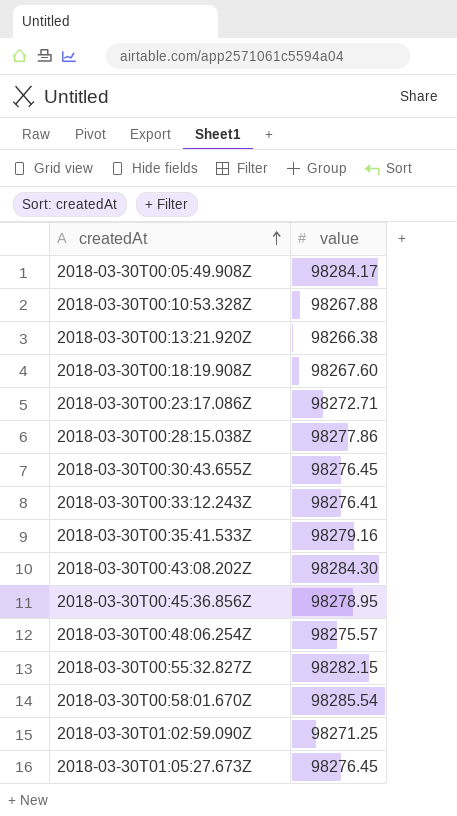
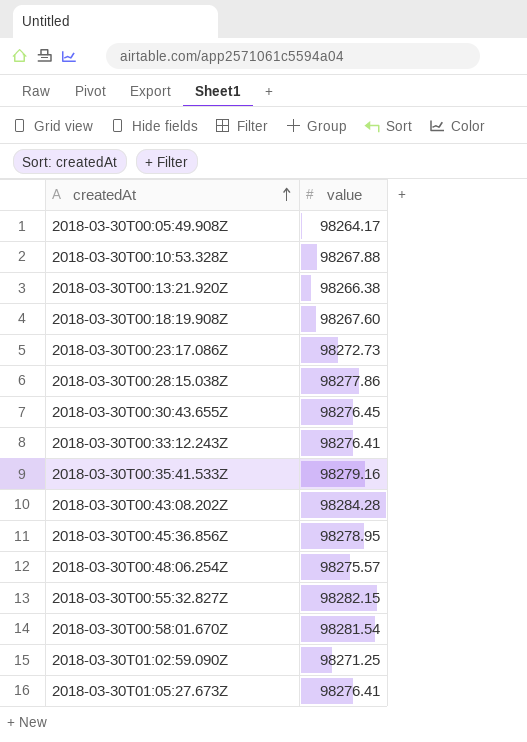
2018-03-30T00:05:49.908Z | value: 98284.17 -> 98264.17
2018-03-30T00:23:17.086Z | value: 98272.71 -> 98272.73
2018-03-30T00:43:08.202Z | value: 98284.30 -> 98284.28
2018-03-30T00:58:01.670Z | value: 98285.54 -> 98281.54
2018-03-30T01:05:27.673Z | value: 98276.45 -> 98276.41

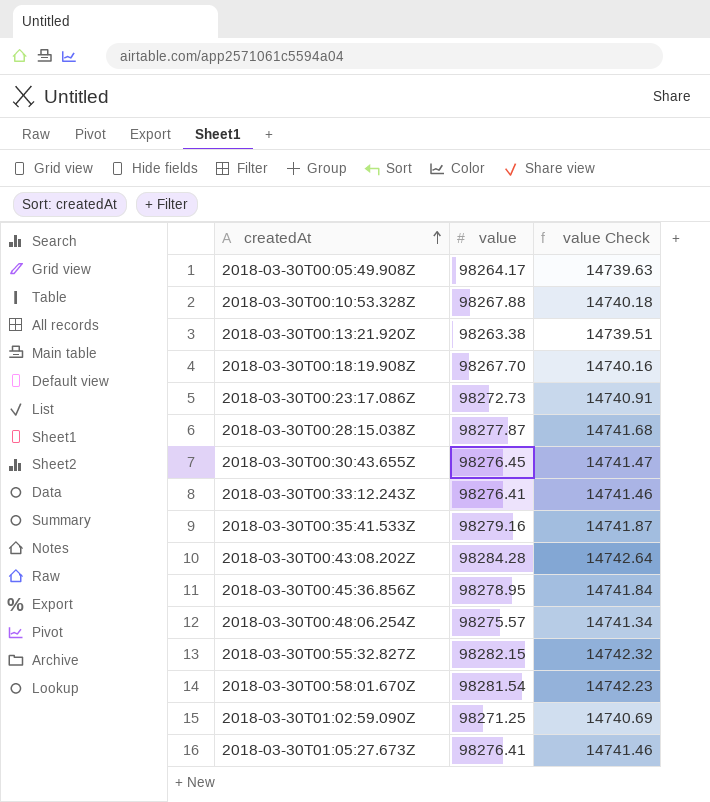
column value Check | formula: none -> [value] * 0.15
2018-03-30T00:13:21.920Z | value: 98266.38 -> 98263.38
2018-03-30T00:18:19.908Z | value: 98267.60 -> 98267.70
2018-03-30T00:28:15.038Z | value: 98277.86 -> 98277.87

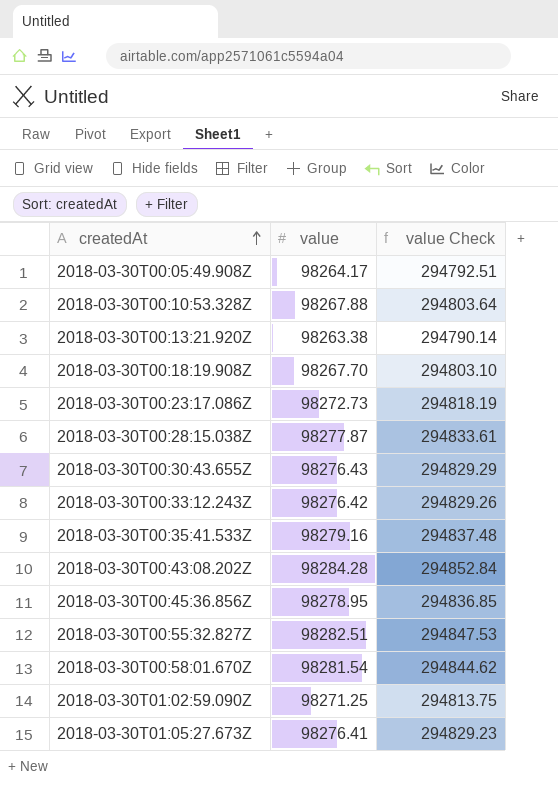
column value Check | formula: [value] * 0.15 -> [value] * 3
row 2018-03-30T00:48:06.254Z: 98275.57 | 14741.34 -> none
2018-03-30T00:30:43.655Z | value: 98276.45 -> 98276.43
2018-03-30T00:33:12.243Z | value: 98276.41 -> 98276.42
2018-03-30T00:55:32.827Z | value: 98282.15 -> 98282.51

